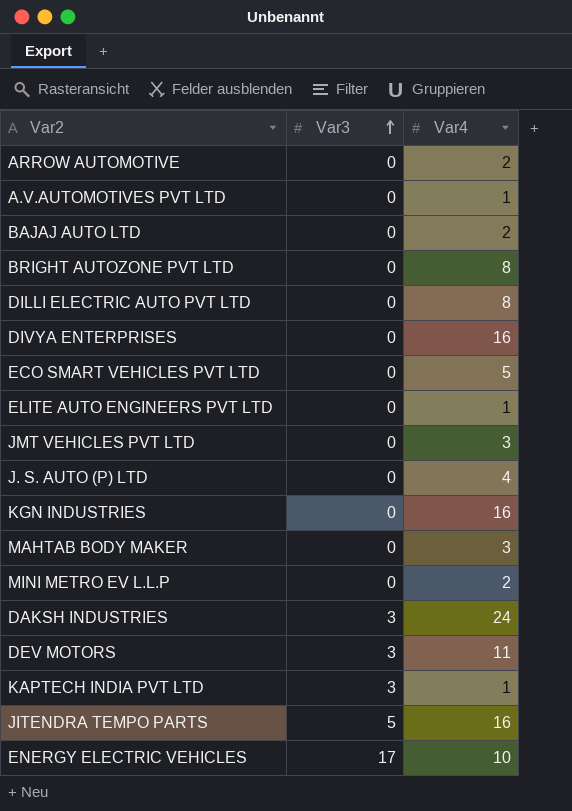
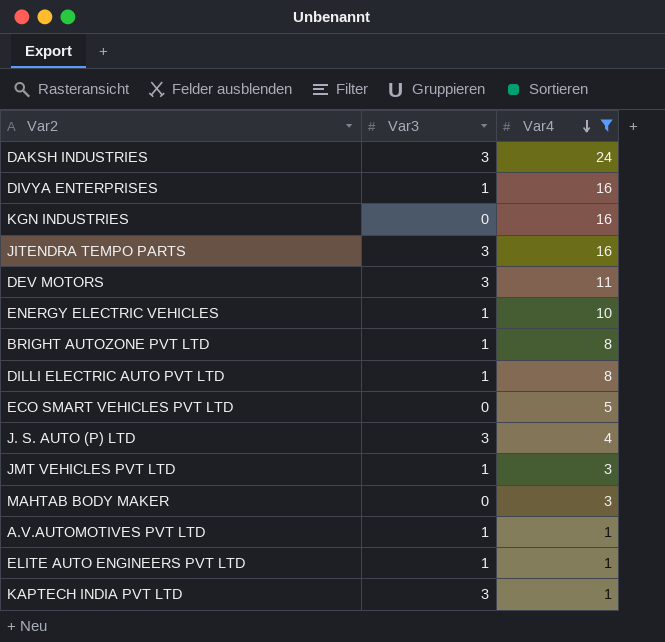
filter: none -> Var4 != 2
row order: Var3 ascending -> Var4 descending
DIVYA ENTERPRISES | Var3: 0 -> 1
JITENDRA TEMPO PARTS | Var3: 5 -> 3
ENERGY ELECTRIC VEHICLES | Var3: 17 -> 1
BRIGHT AUTOZONE PVT LTD | Var3: 0 -> 1
DILLI ELECTRIC AUTO PVT LTD | Var3: 0 -> 1
J. S. AUTO (P) LTD | Var3: 0 -> 3
JMT VEHICLES PVT LTD | Var3: 0 -> 1
A.V.AUTOMOTIVES PVT LTD | Var3: 0 -> 1
ELITE AUTO ENGINEERS PVT LTD | Var3: 0 -> 1

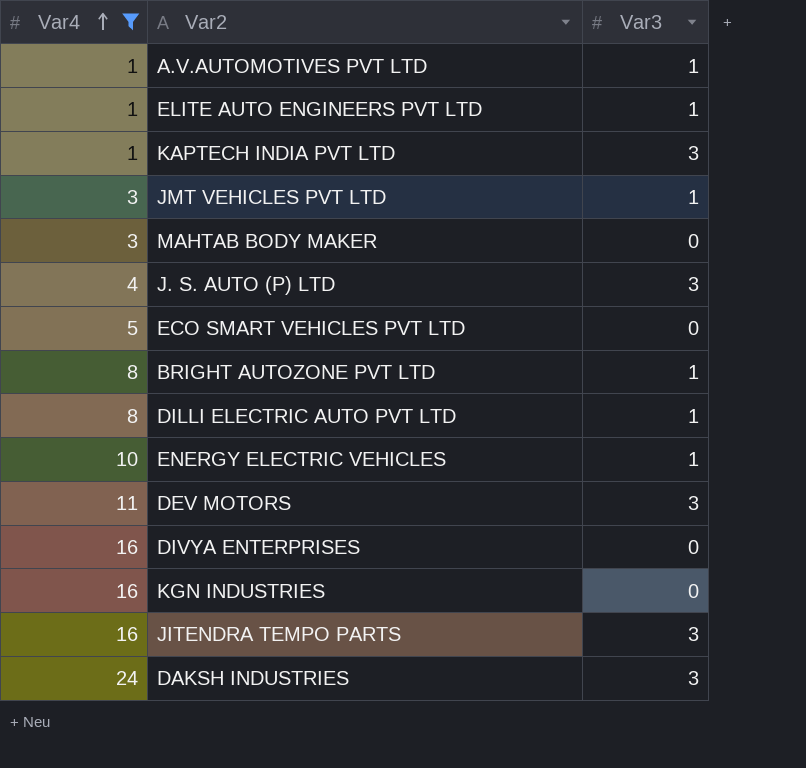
row order: Var4 descending -> Var4 ascending
column Var4 | position: 3 -> 1
DIVYA ENTERPRISES | Var3: 1 -> 0

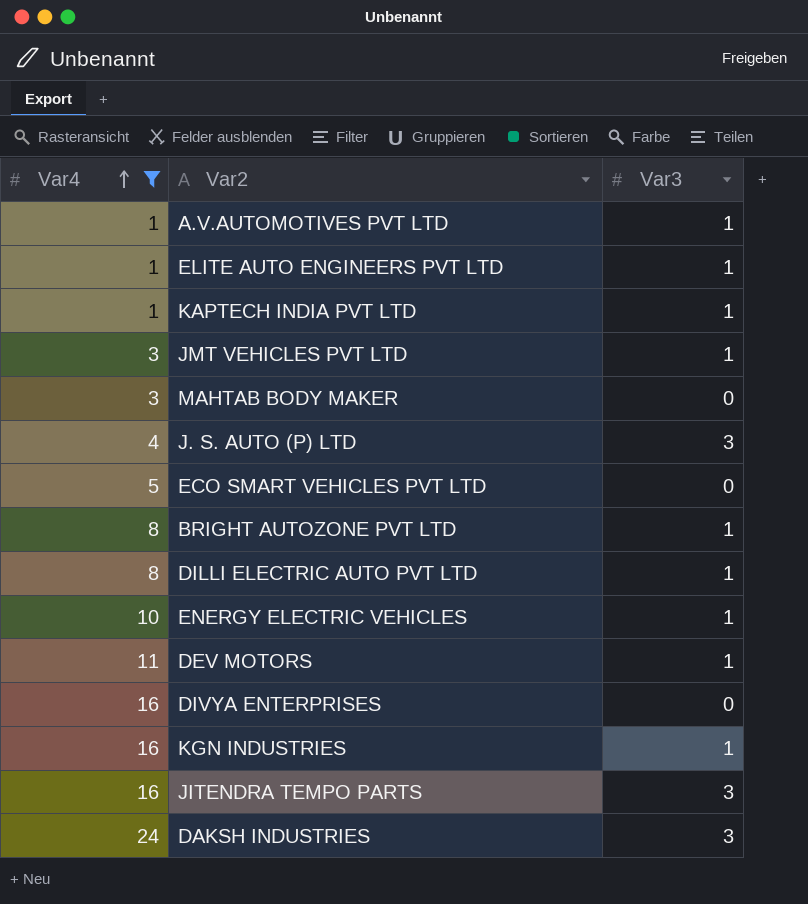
KAPTECH INDIA PVT LTD | Var3: 3 -> 1
DEV MOTORS | Var3: 3 -> 1
KGN INDUSTRIES | Var3: 0 -> 1

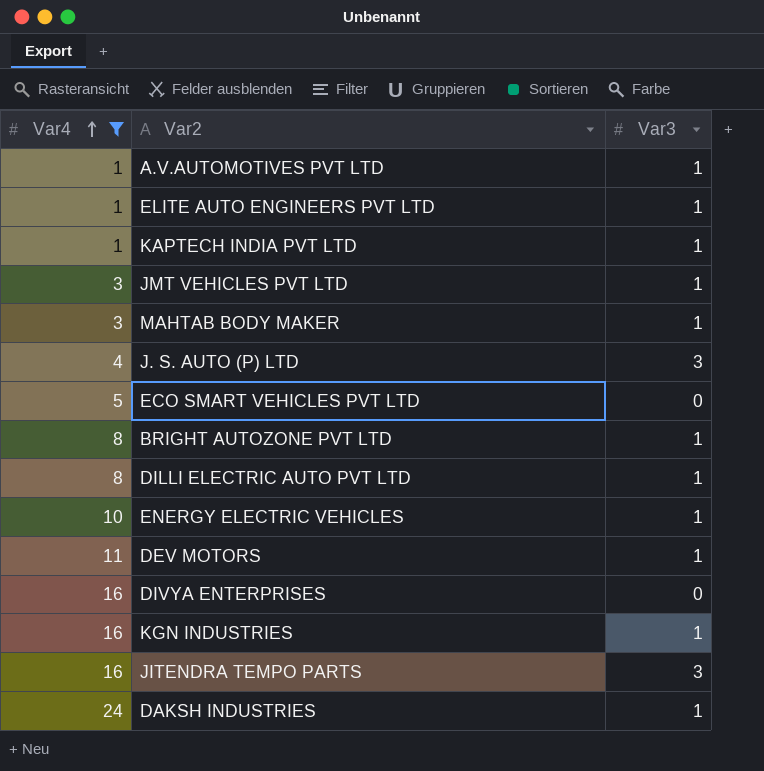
MAHTAB BODY MAKER | Var3: 0 -> 1
DAKSH INDUSTRIES | Var3: 3 -> 1

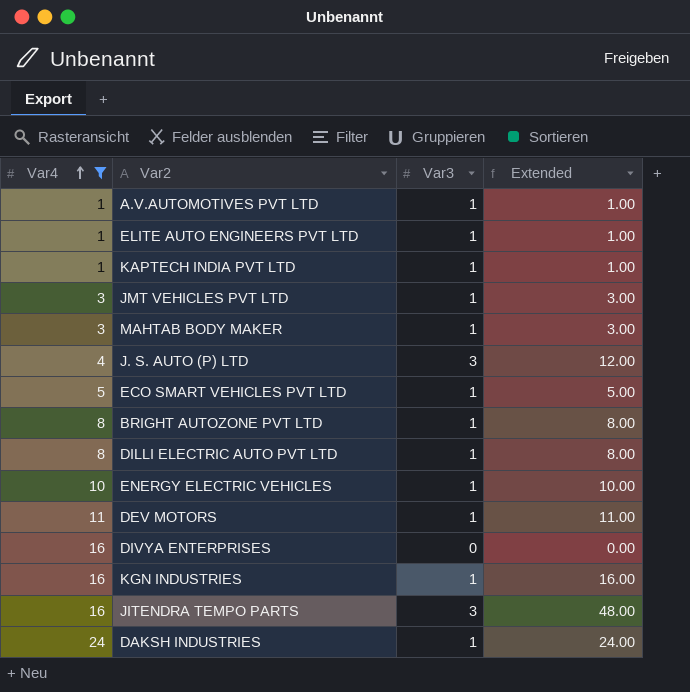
column Extended | formula: none -> [Var4] * [Var3]
ECO SMART VEHICLES PVT LTD | Var3: 0 -> 1

